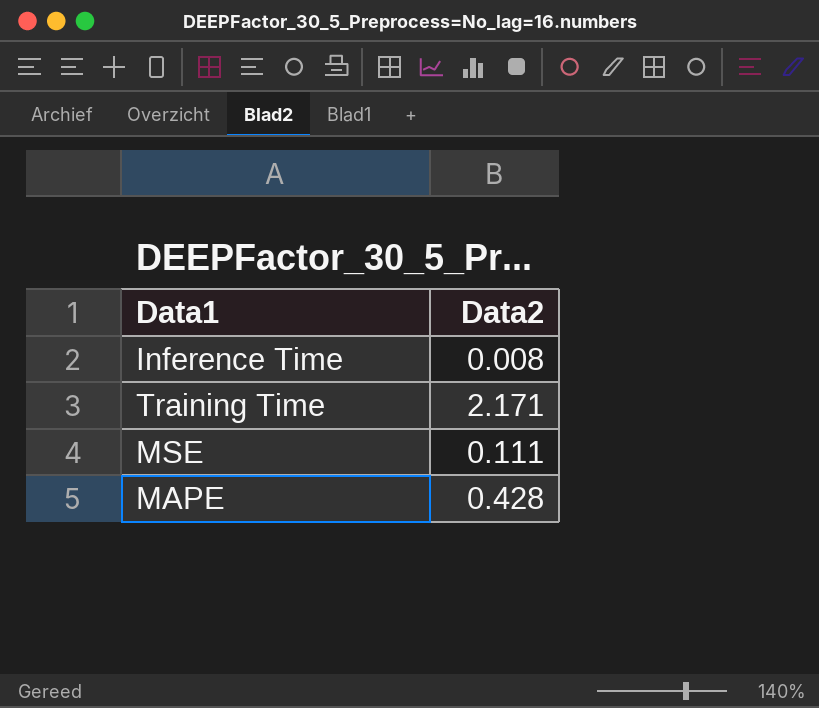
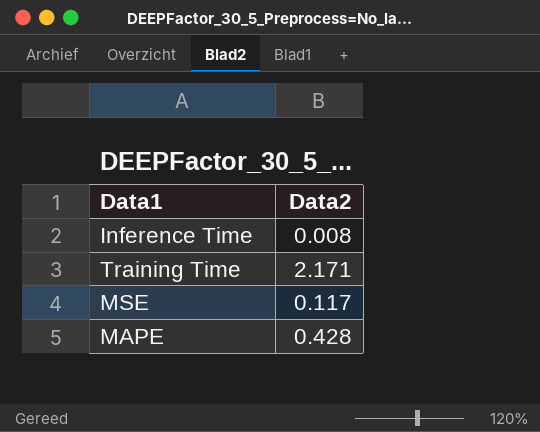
MSE | Data2: 0.111 -> 0.117

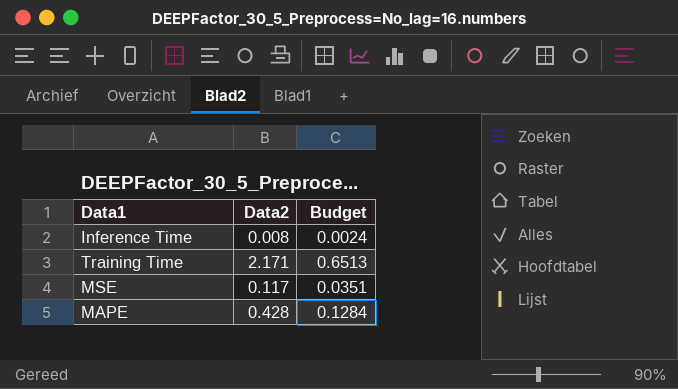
column Budget | formula: none -> [Data2] * 0.3

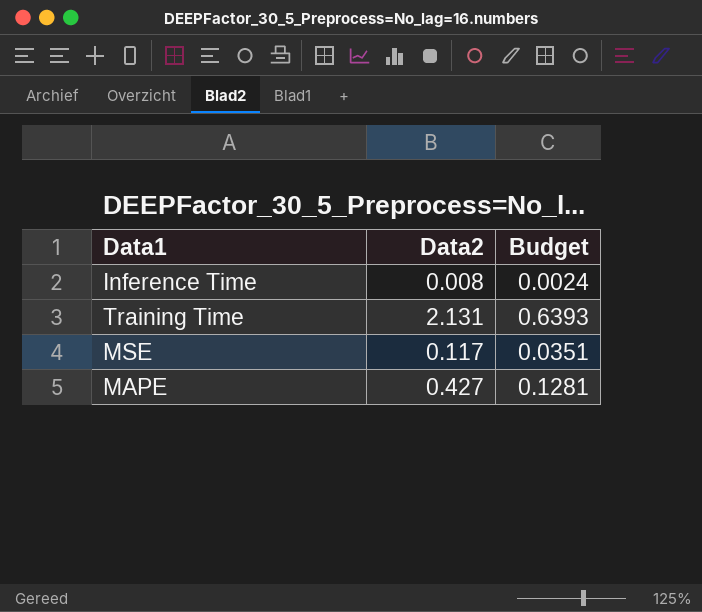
Training Time | Data2: 2.171 -> 2.131
Training Time | Budget: 0.6513 -> 0.6393
MAPE | Data2: 0.428 -> 0.427
MAPE | Budget: 0.1284 -> 0.1281

